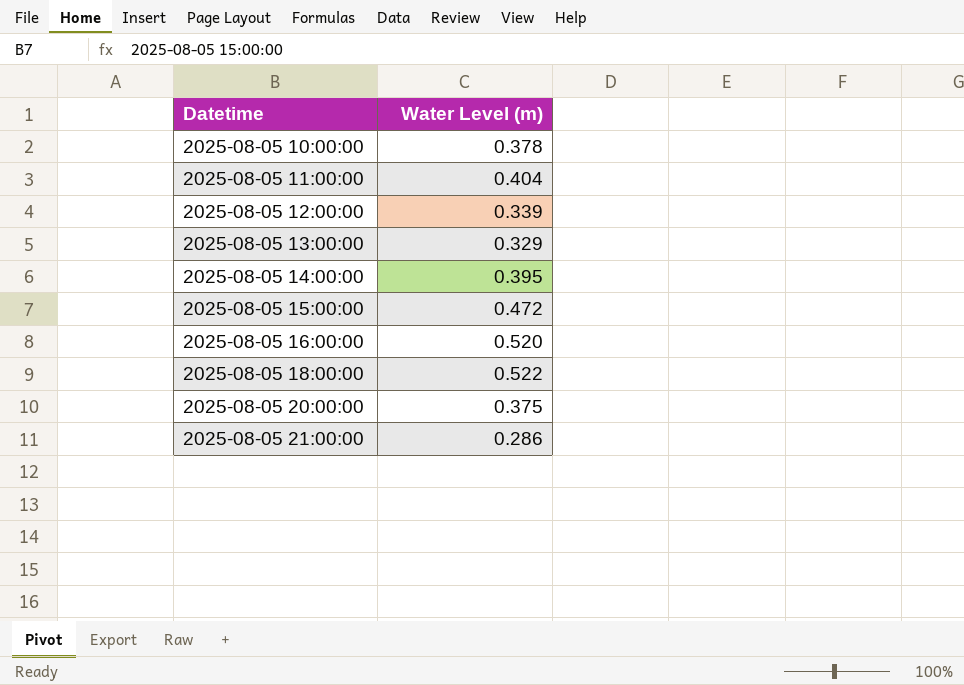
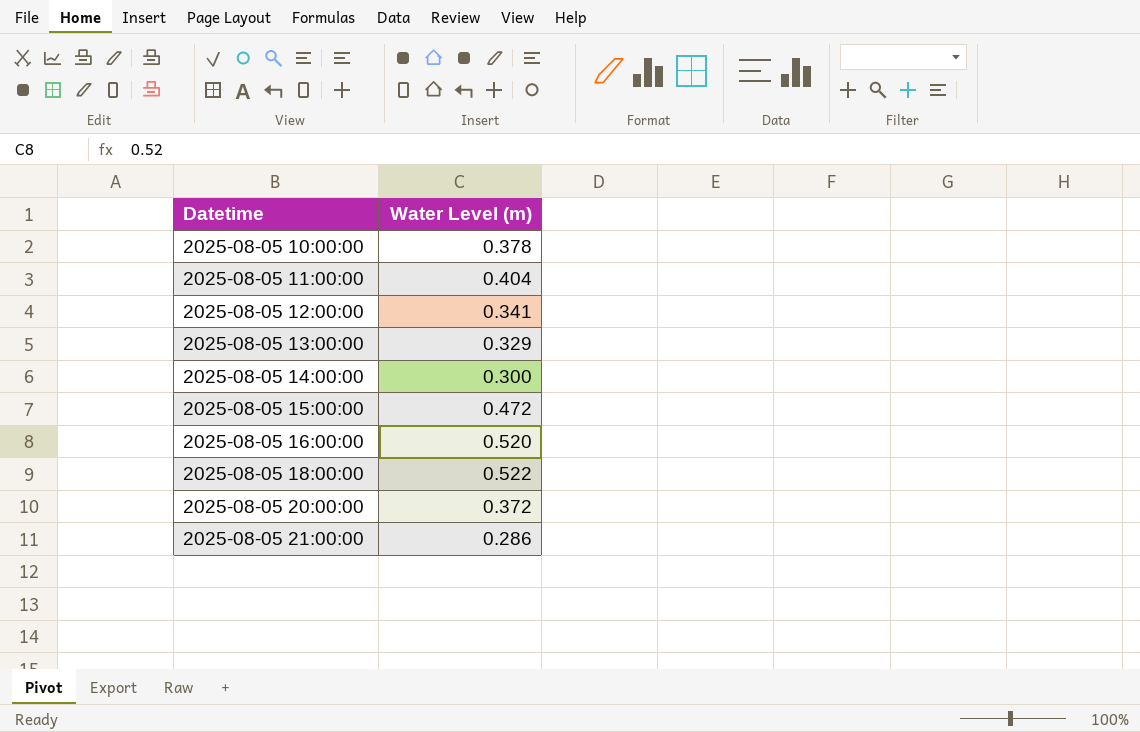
2025-08-05 12:00:00 | Water Level (m): 0.339 -> 0.341
2025-08-05 14:00:00 | Water Level (m): 0.395 -> 0.300
2025-08-05 20:00:00 | Water Level (m): 0.375 -> 0.372

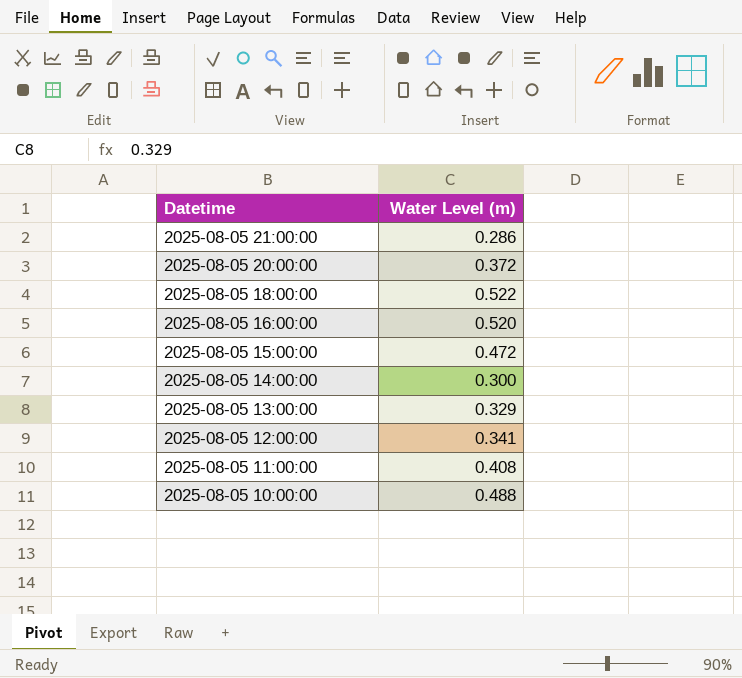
row order: Datetime ascending -> Datetime descending
2025-08-05 11:00:00 | Water Level (m): 0.404 -> 0.408
2025-08-05 10:00:00 | Water Level (m): 0.378 -> 0.488

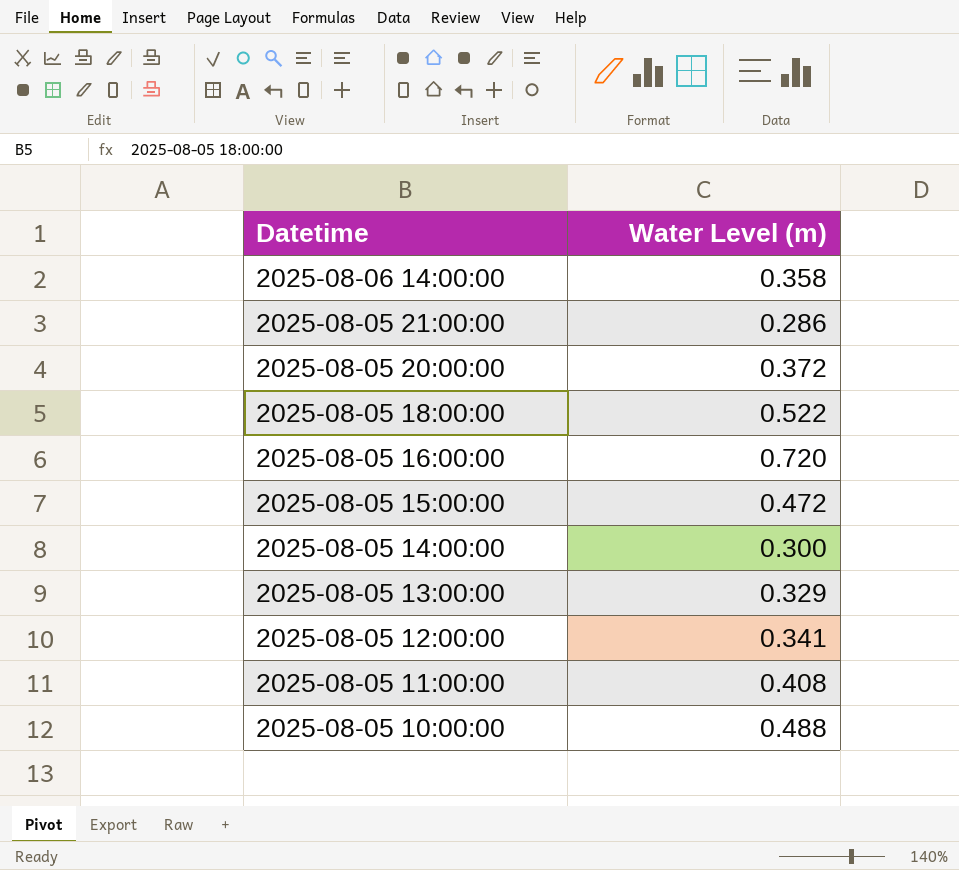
row 2025-08-06 14:00:00: none -> 0.358
2025-08-05 16:00:00 | Water Level (m): 0.520 -> 0.720

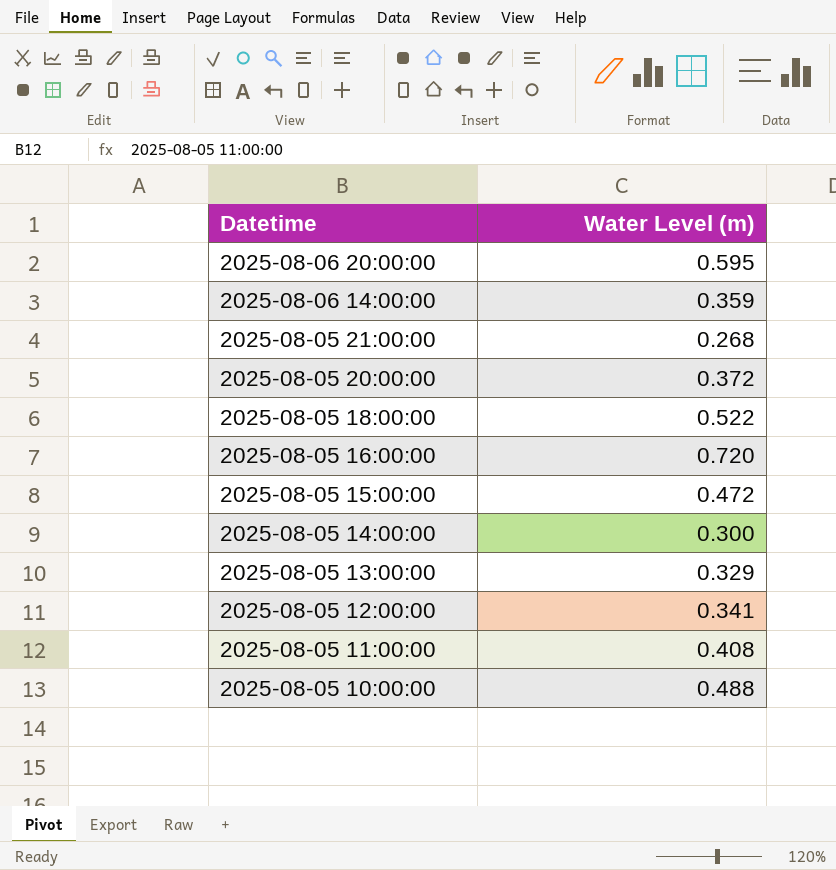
row 2025-08-06 20:00:00: none -> 0.595
2025-08-06 14:00:00 | Water Level (m): 0.358 -> 0.359
2025-08-05 21:00:00 | Water Level (m): 0.286 -> 0.268

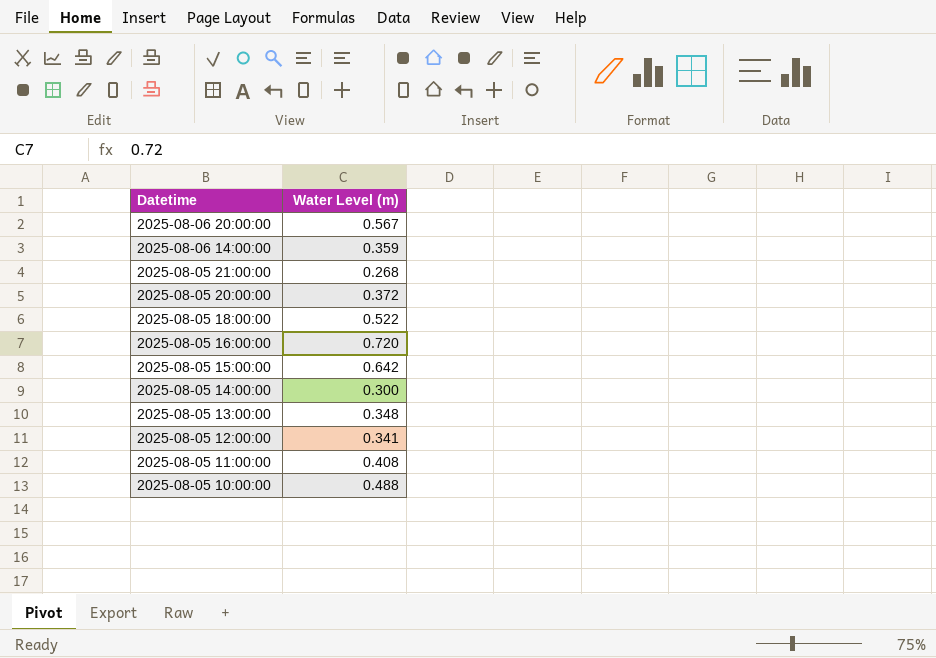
2025-08-06 20:00:00 | Water Level (m): 0.595 -> 0.567
2025-08-05 15:00:00 | Water Level (m): 0.472 -> 0.642
2025-08-05 13:00:00 | Water Level (m): 0.329 -> 0.348

